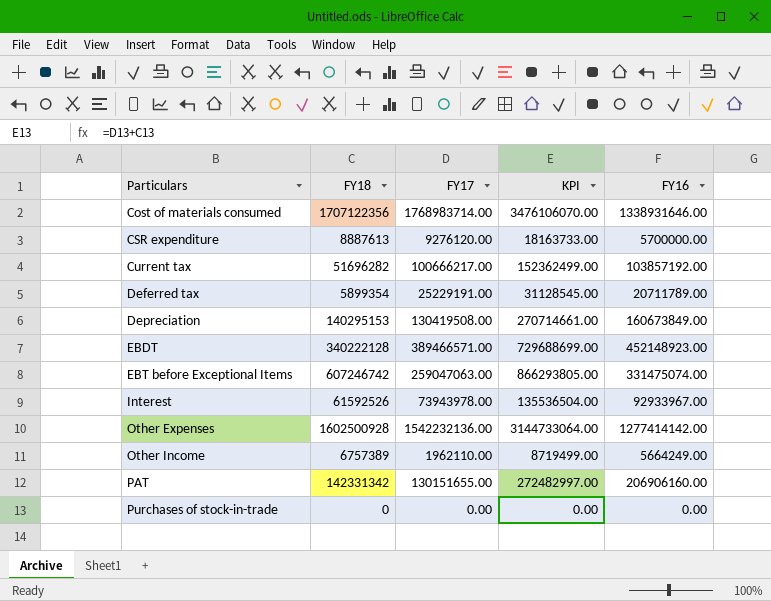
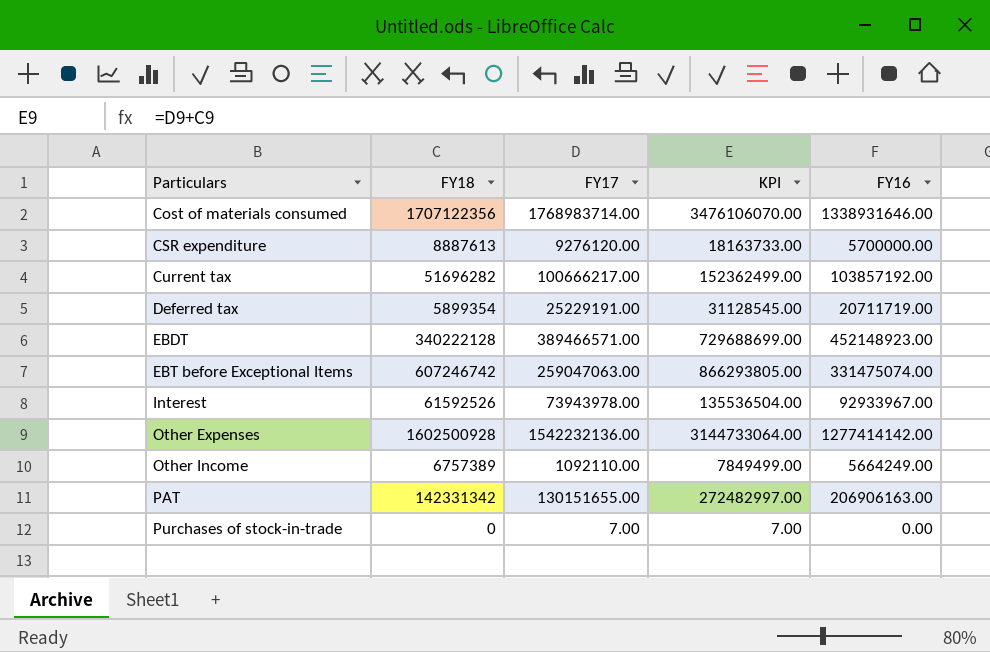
row Depreciation: 140295153 | 130419508.00 | 270714661.00 | 160673849.00 -> none
Deferred tax | FY16: 20711789.00 -> 20711719.00
Other Income | FY17: 1962110.00 -> 1092110.00
Other Income | KPI: 8719499.00 -> 7849499.00
PAT | FY16: 206906160.00 -> 206906163.00
Purchases of stock-in-trade | FY17: 0.00 -> 7.00
Purchases of stock-in-trade | KPI: 0.00 -> 7.00

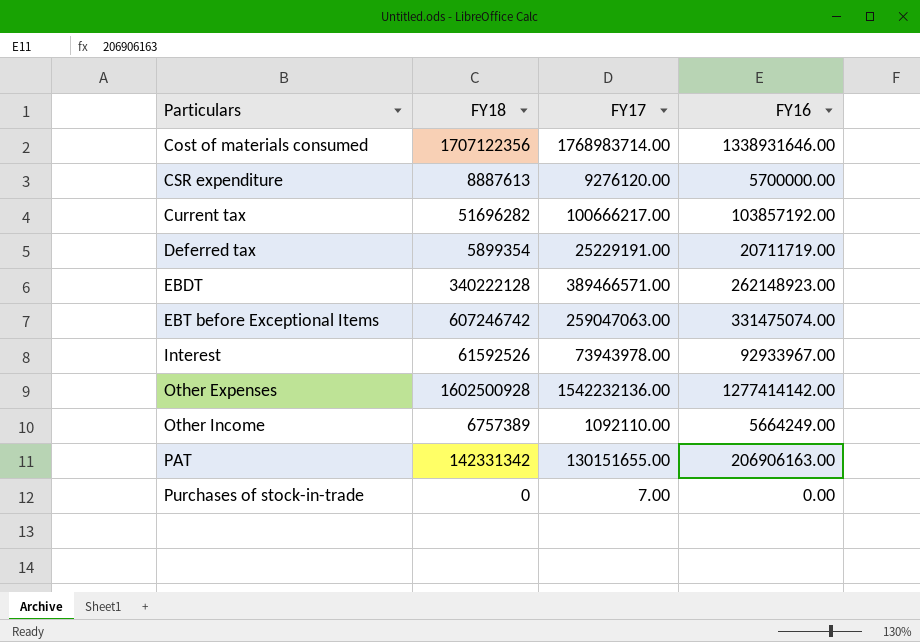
column KPI | formula: [FY18] + [FY17] -> none
EBDT | FY16: 452148923.00 -> 262148923.00

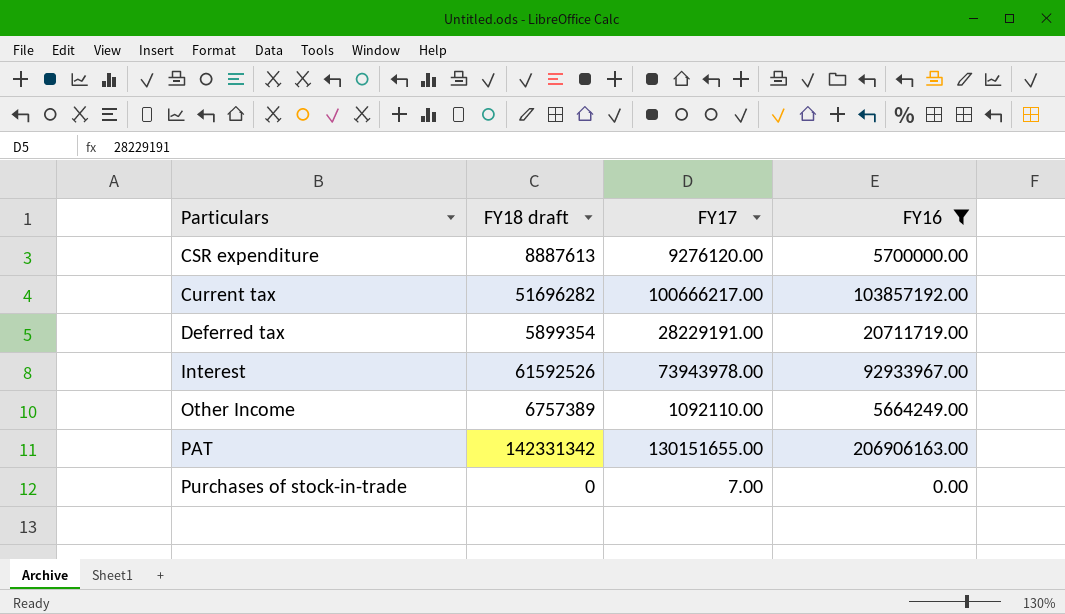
filter: none -> FY16 <= 206906163.00
column name: FY18 -> FY18 draft
Deferred tax | FY17: 25229191.00 -> 28229191.00

